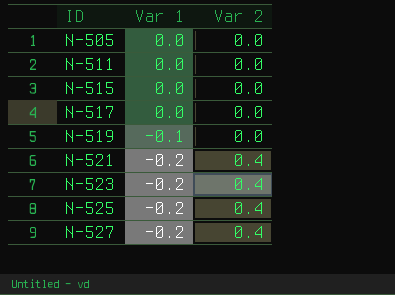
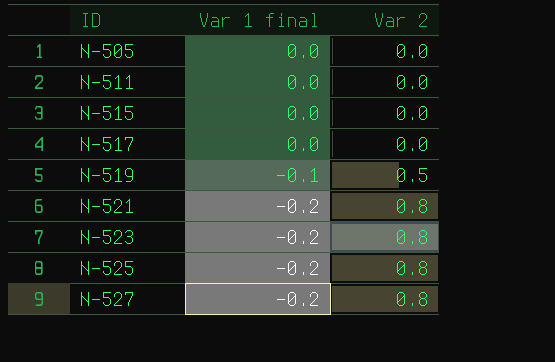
column name: Var 1 -> Var 1 final
N-519 | Var 2: 0.0 -> 0.5
N-521 | Var 2: 0.4 -> 0.8
N-523 | Var 2: 0.4 -> 0.8
N-525 | Var 2: 0.4 -> 0.8
N-527 | Var 2: 0.4 -> 0.8

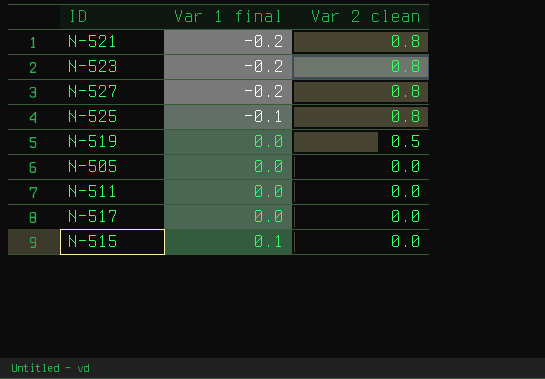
row order: ID ascending -> Var 1 final ascending
column name: Var 2 -> Var 2 clean
N-525 | Var 1 final: -0.2 -> -0.1
N-519 | Var 1 final: -0.1 -> 0.0
N-515 | Var 1 final: 0.0 -> 0.1

